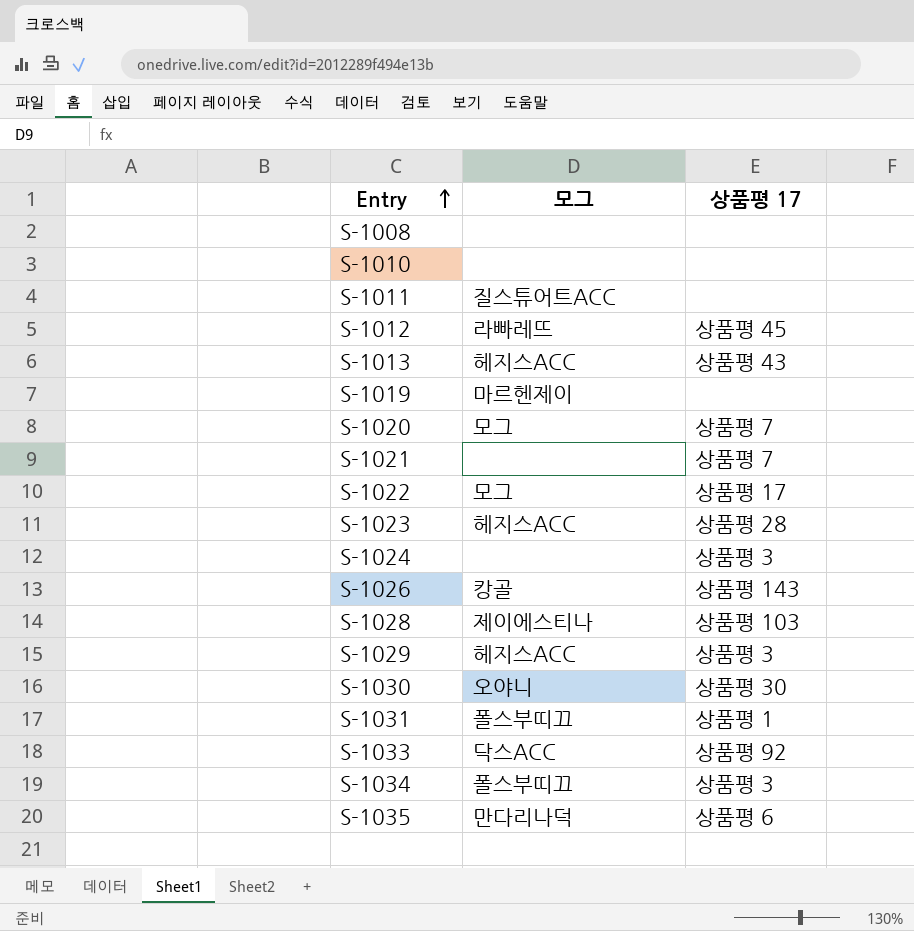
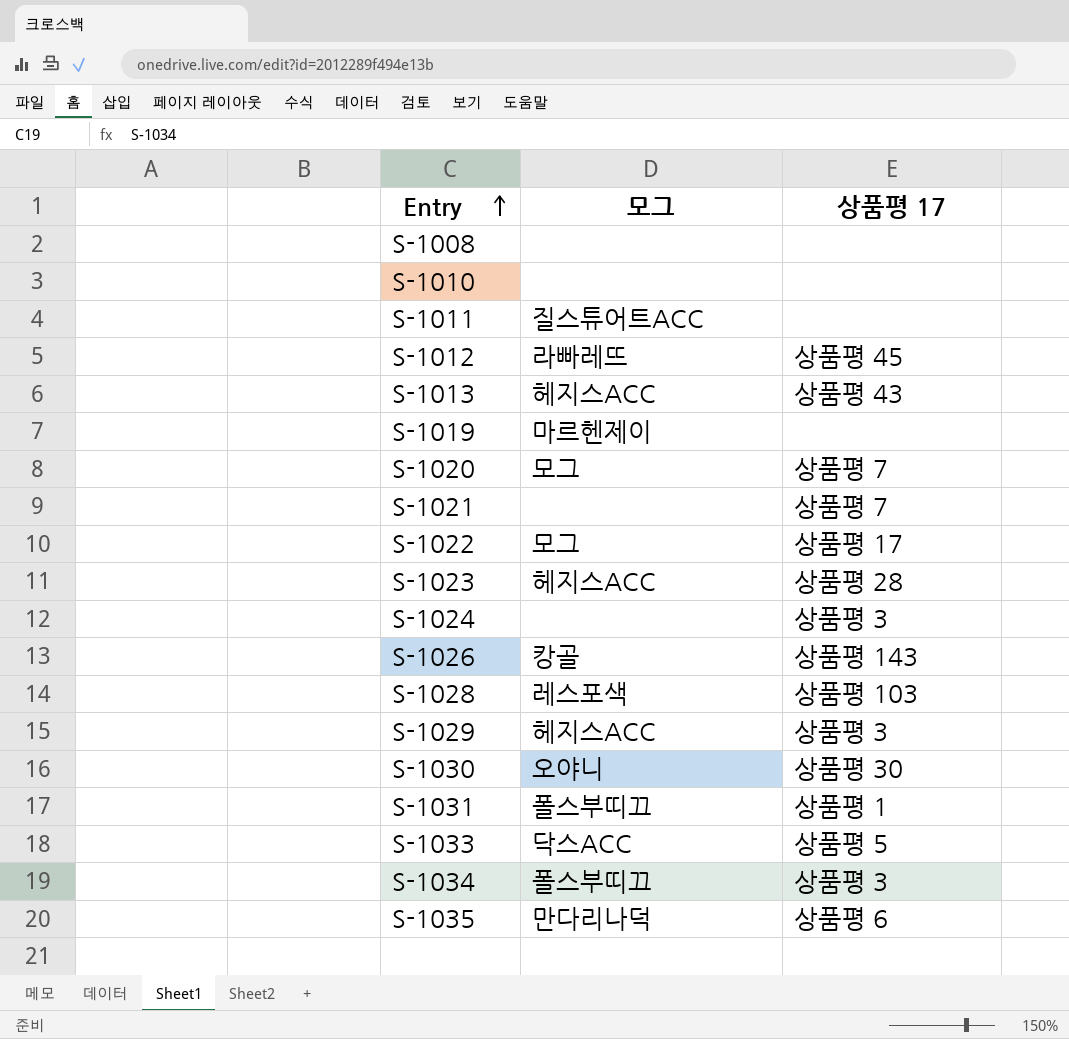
S-1028 | 모그: 제이에스티나 -> 레스포색
S-1033 | 상품평 17: 상품평 92 -> 상품평 5

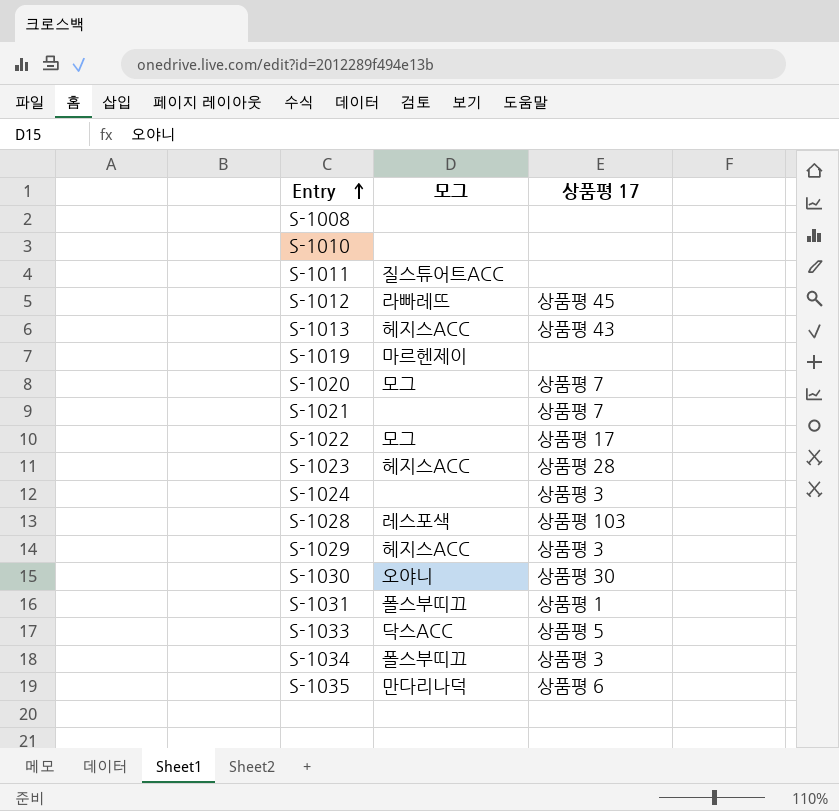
row S-1026: 캉골 | 상품평 143 -> none

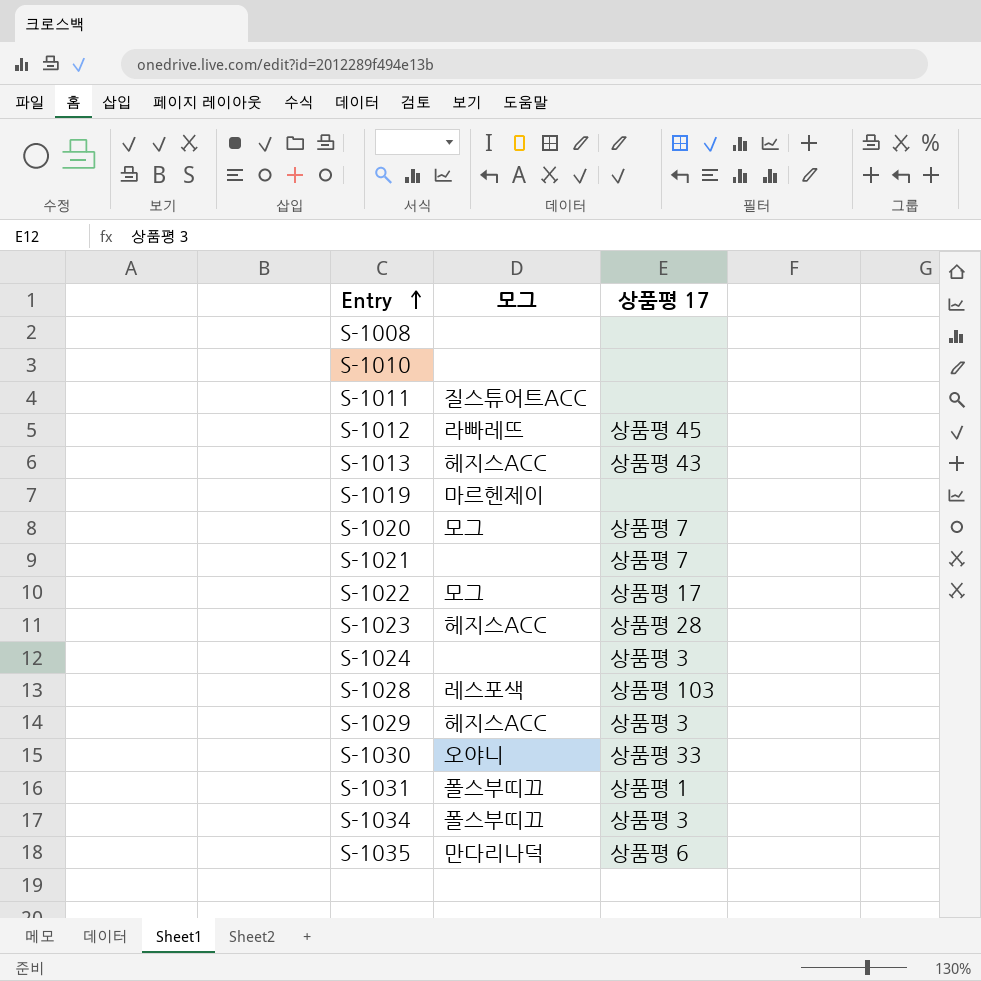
row S-1033: 닥스ACC | 상품평 5 -> none
S-1030 | 상품평 17: 상품평 30 -> 상품평 33

